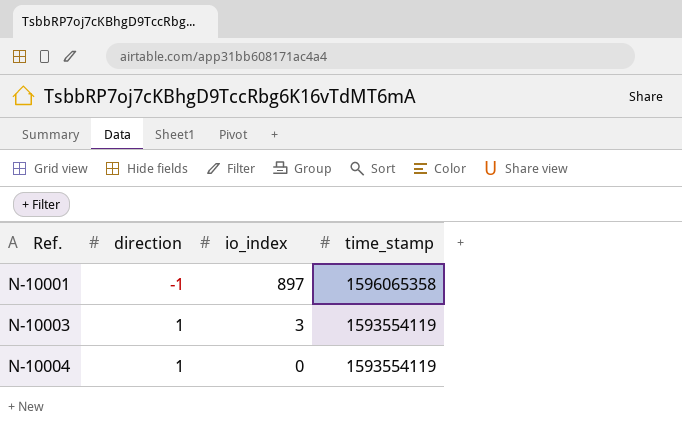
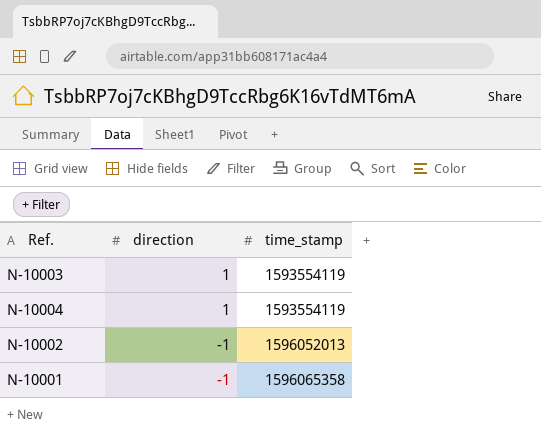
row order: Ref. ascending -> direction descending
column io_index | position: 3 -> none
row N-10002: none -> -1 | 1596052013

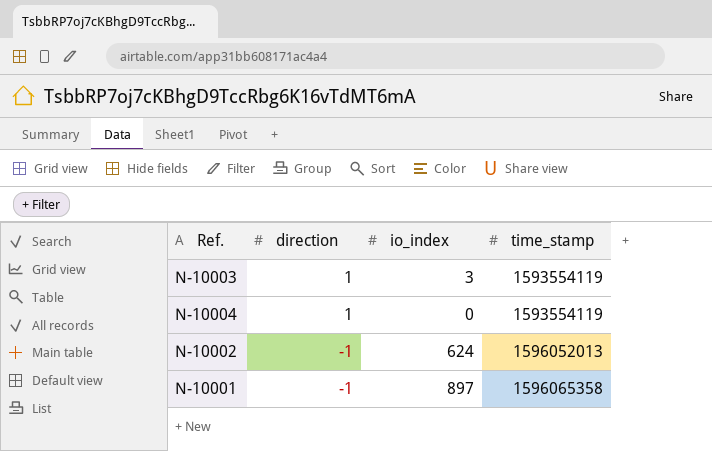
column io_index | position: none -> 3

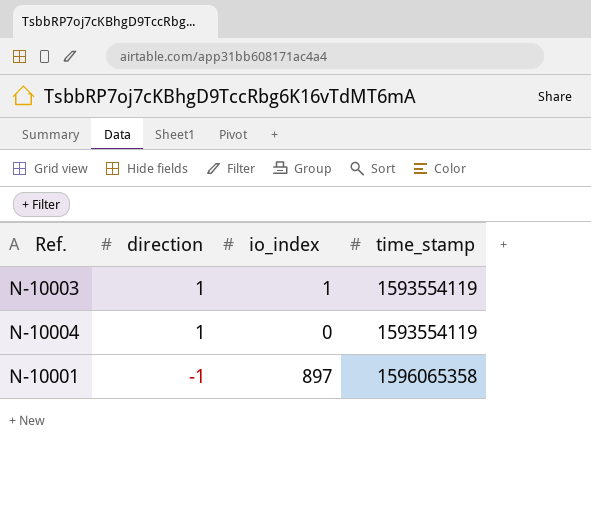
row N-10002: -1 | 624 | 1596052013 -> none
N-10003 | io_index: 3 -> 1

